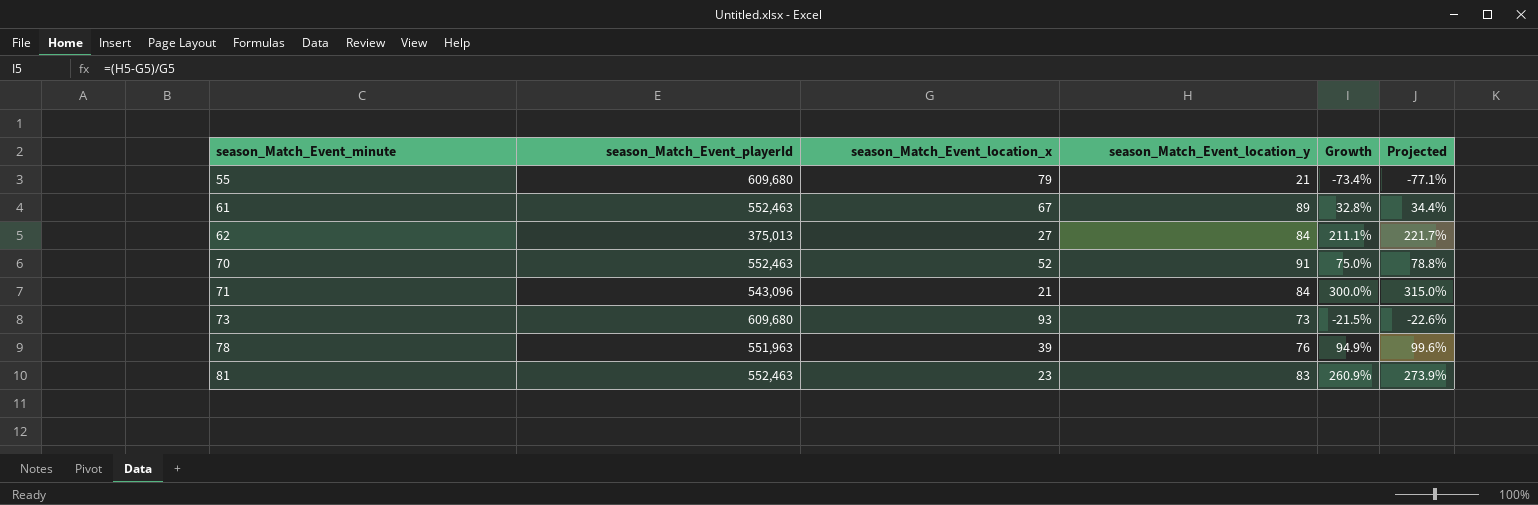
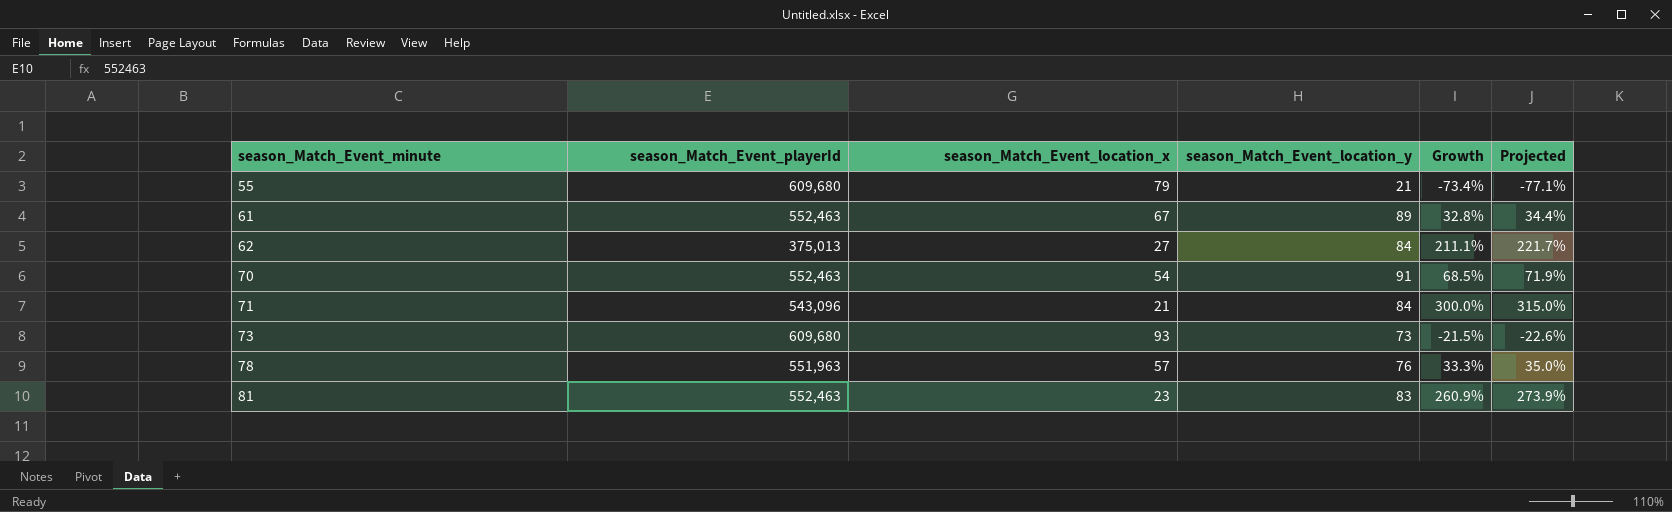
70 | season_Match_Event_location_x: 52 -> 54
70 | Growth: 75.0% -> 68.5%
70 | Projected: 78.8% -> 71.9%
78 | season_Match_Event_location_x: 39 -> 57
78 | Growth: 94.9% -> 33.3%
78 | Projected: 99.6% -> 35.0%

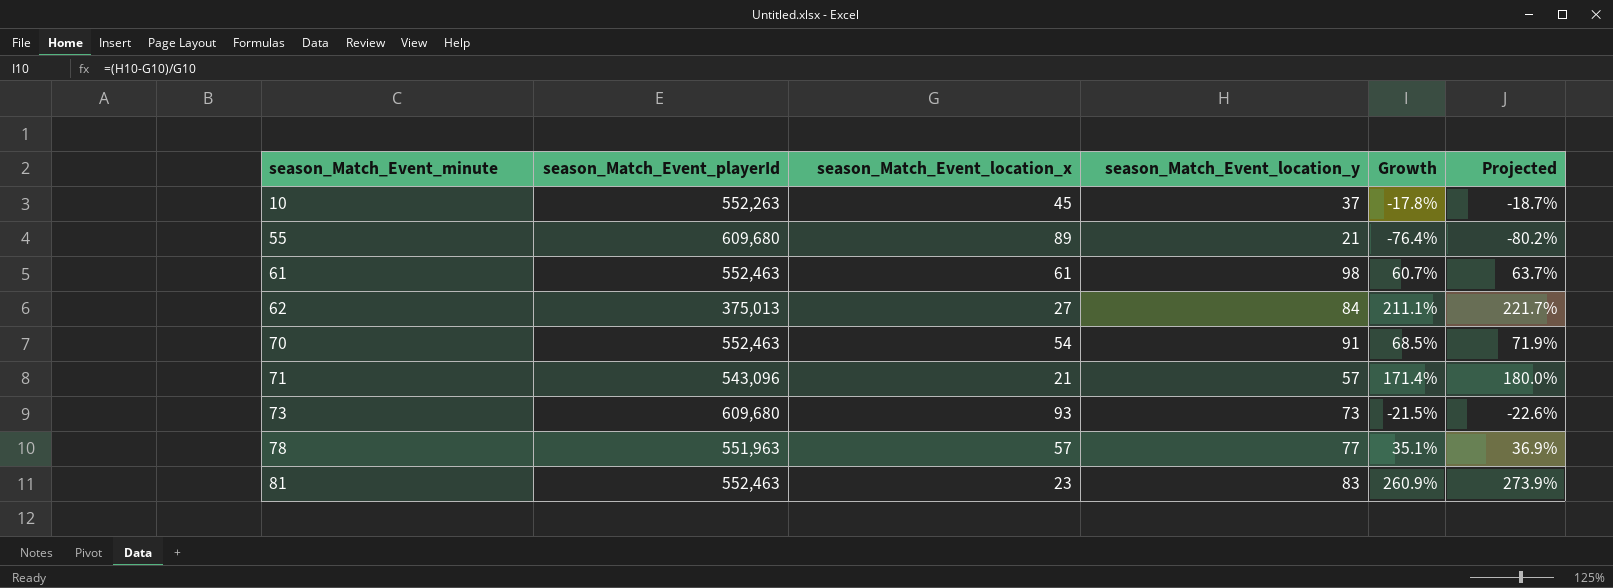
row 10: none -> 552,263 | 45 | 37 | -17.8% | -18.7%
55 | season_Match_Event_location_x: 79 -> 89
55 | Growth: -73.4% -> -76.4%
55 | Projected: -77.1% -> -80.2%
61 | season_Match_Event_location_x: 67 -> 61
61 | season_Match_Event_location_y: 89 -> 98
61 | Growth: 32.8% -> 60.7%
61 | Projected: 34.4% -> 63.7%
71 | season_Match_Event_location_y: 84 -> 57
71 | Growth: 300.0% -> 171.4%
71 | Projected: 315.0% -> 180.0%
78 | season_Match_Event_location_y: 76 -> 77
78 | Growth: 33.3% -> 35.1%
78 | Projected: 35.0% -> 36.9%

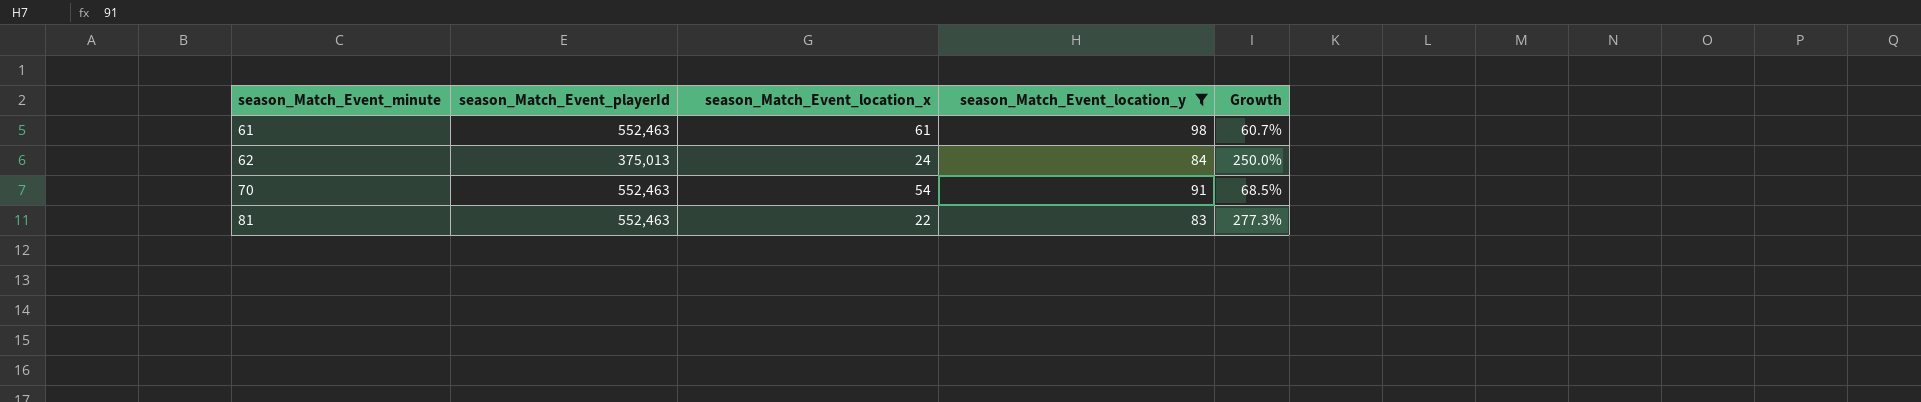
filter: none -> season_Match_Event_location_y >= 83
column Projected | formula: [Growth] * 1.05 -> none
62 | season_Match_Event_location_x: 27 -> 24
62 | Growth: 211.1% -> 250.0%
81 | season_Match_Event_location_x: 23 -> 22
81 | Growth: 260.9% -> 277.3%

